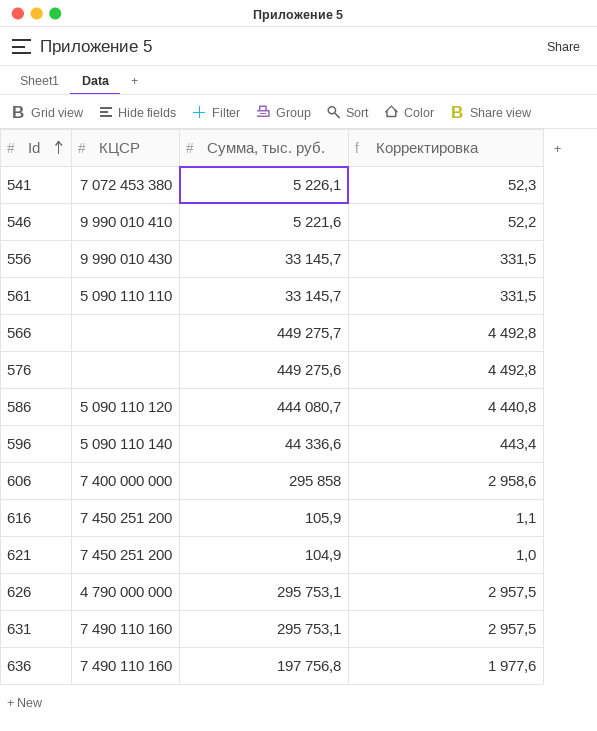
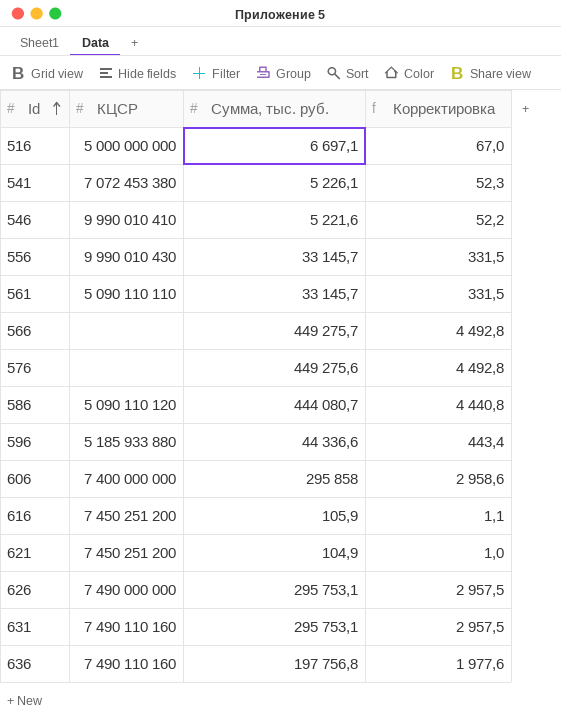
row 516: none -> 5 000 000 000 | 6 697,1 | 67,0
596 | КЦСР: 5 090 110 140 -> 5 185 933 880
626 | КЦСР: 4 790 000 000 -> 7 490 000 000

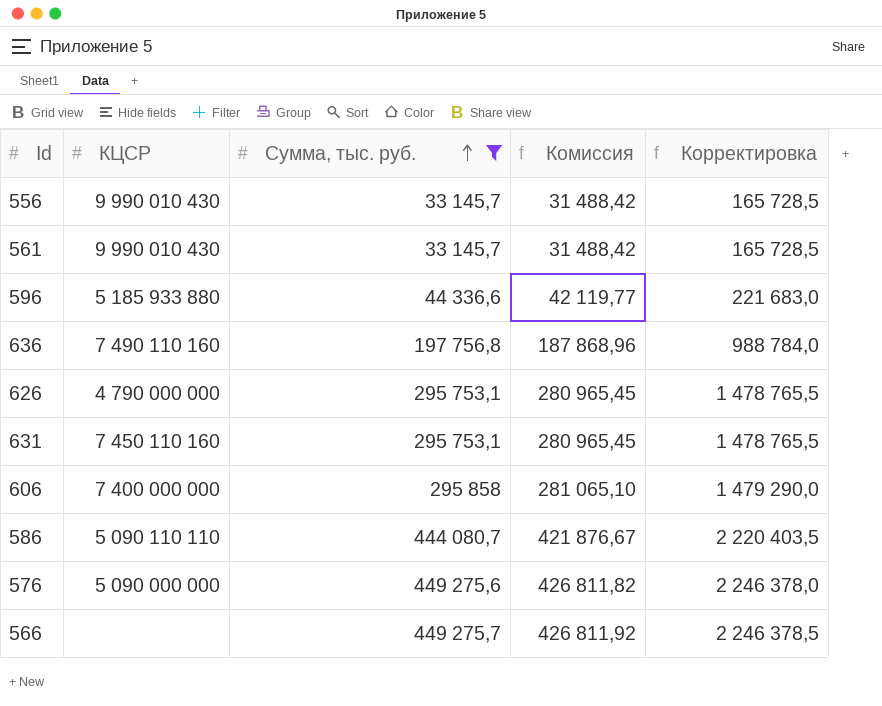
filter: none -> Сумма, тыс. руб. >= 33 145,7
row order: Id ascending -> Сумма, тыс. руб. ascending
column Комиссия | formula: none -> [Сумма, тыс. руб.] * 0,95
column Корректировка | formula: [Сумма, тыс. руб.] * 0,01 -> [Сумма, тыс. руб.] * 5
561 | КЦСР: 5 090 110 110 -> 9 990 010 430
626 | КЦСР: 7 490 000 000 -> 4 790 000 000
631 | КЦСР: 7 490 110 160 -> 7 450 110 160
586 | КЦСР: 5 090 110 120 -> 5 090 110 110
576 | КЦСР: none -> 5 090 000 000

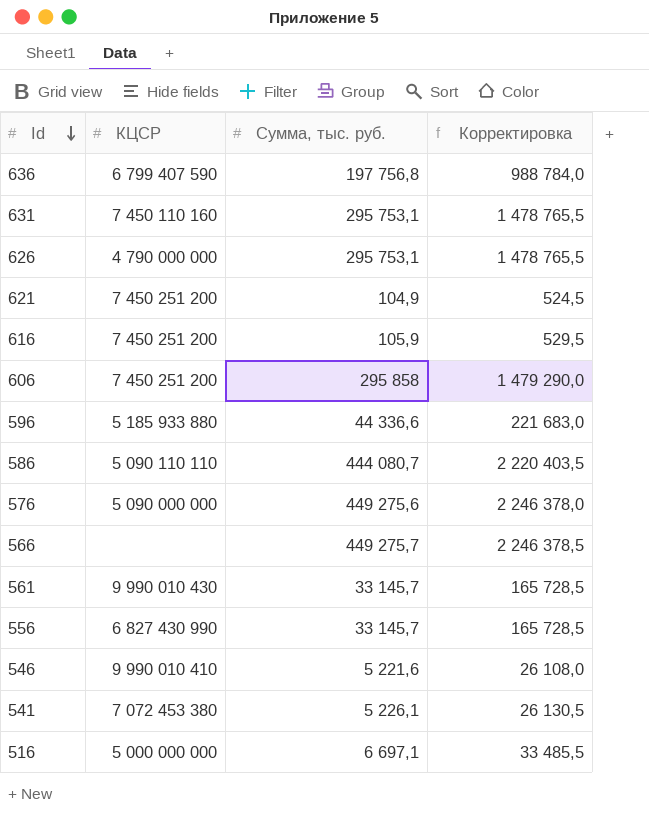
filter: Сумма, тыс. руб. >= 33 145,7 -> none
row order: Сумма, тыс. руб. ascending -> Id descending
column Комиссия | formula: [Сумма, тыс. руб.] * 0,95 -> none
636 | КЦСР: 7 490 110 160 -> 6 799 407 590
606 | КЦСР: 7 400 000 000 -> 7 450 251 200
556 | КЦСР: 9 990 010 430 -> 6 827 430 990

